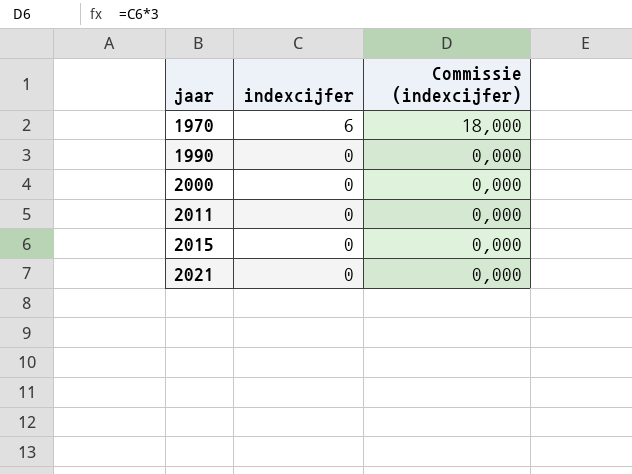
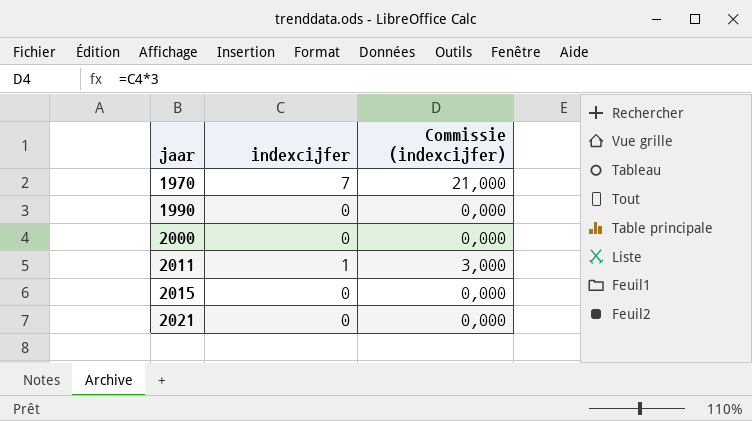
1970 | indexcijfer: 6 -> 7
1970 | Commissie (indexcijfer): 18,000 -> 21,000
2011 | indexcijfer: 0 -> 1
2011 | Commissie (indexcijfer): 0,000 -> 3,000

